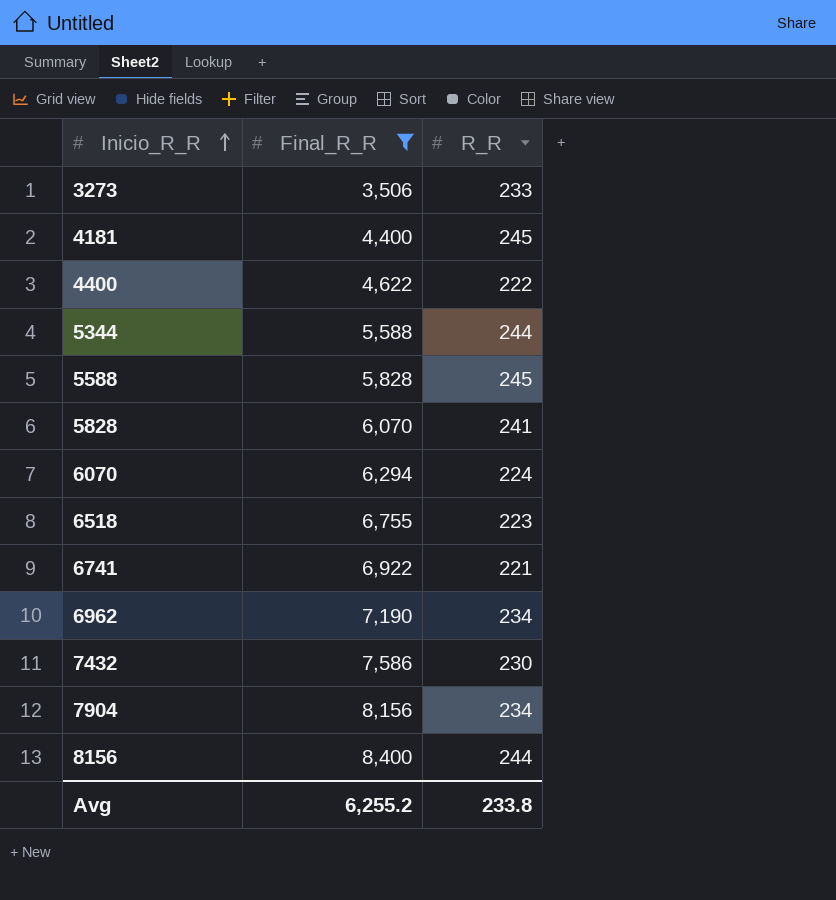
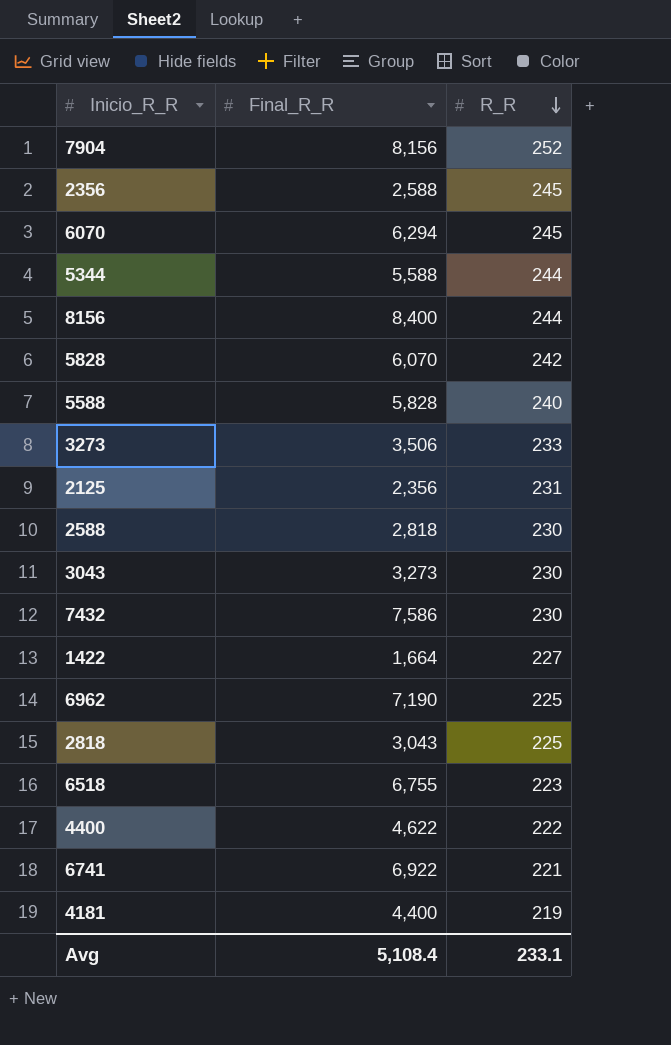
filter: Final_R_R >= 3,506 -> none
row order: Inicio_R_R ascending -> R_R descending
7904 | R_R: 234 -> 252
6070 | R_R: 224 -> 245
5828 | R_R: 241 -> 242
5588 | R_R: 245 -> 240
6962 | R_R: 234 -> 225
4181 | R_R: 245 -> 219
Avg | Final_R_R: 6,255.2 -> 5,108.4
Avg | R_R: 233.8 -> 233.1

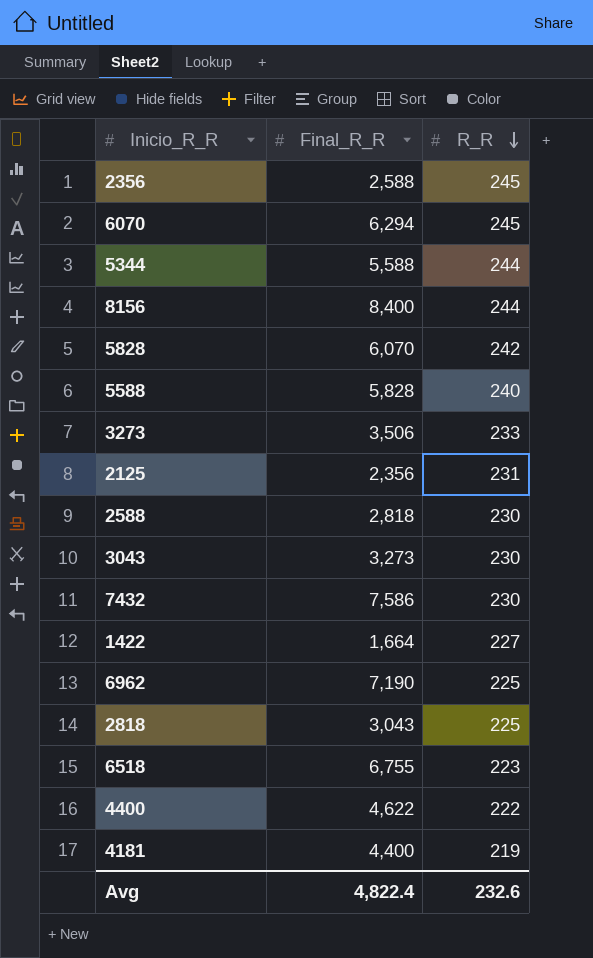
row 7904: 8,156 | 252 -> none
row 6741: 6,922 | 221 -> none
Avg | Final_R_R: 5,108.4 -> 4,822.4
Avg | R_R: 233.1 -> 232.6

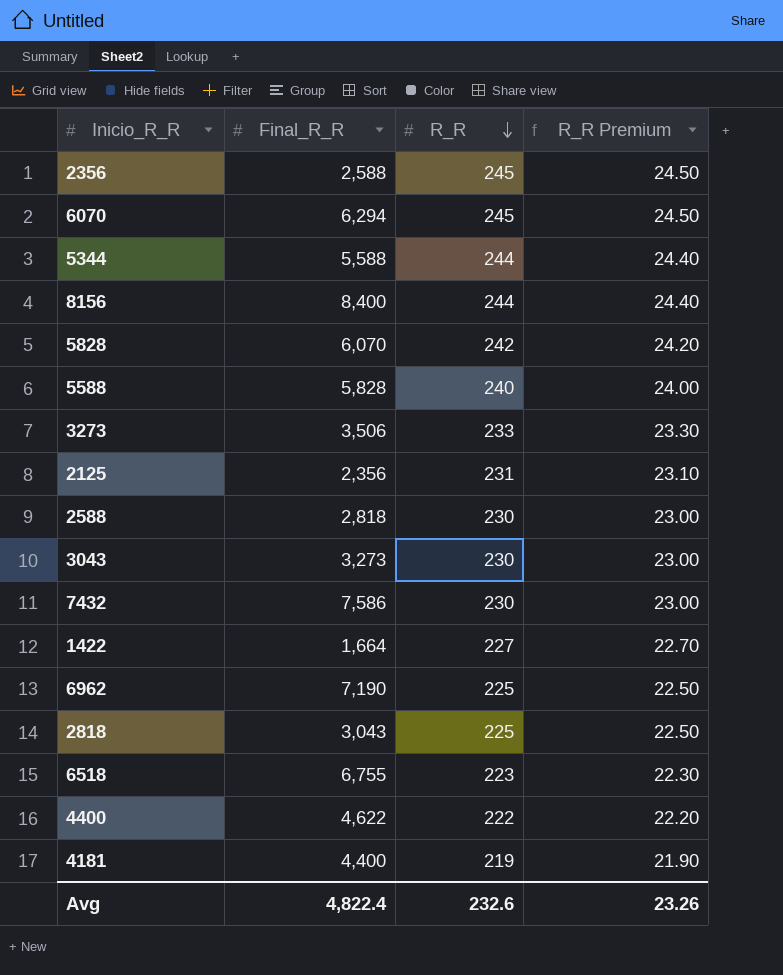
column R_R Premium | formula: none -> [R_R] * 0.1

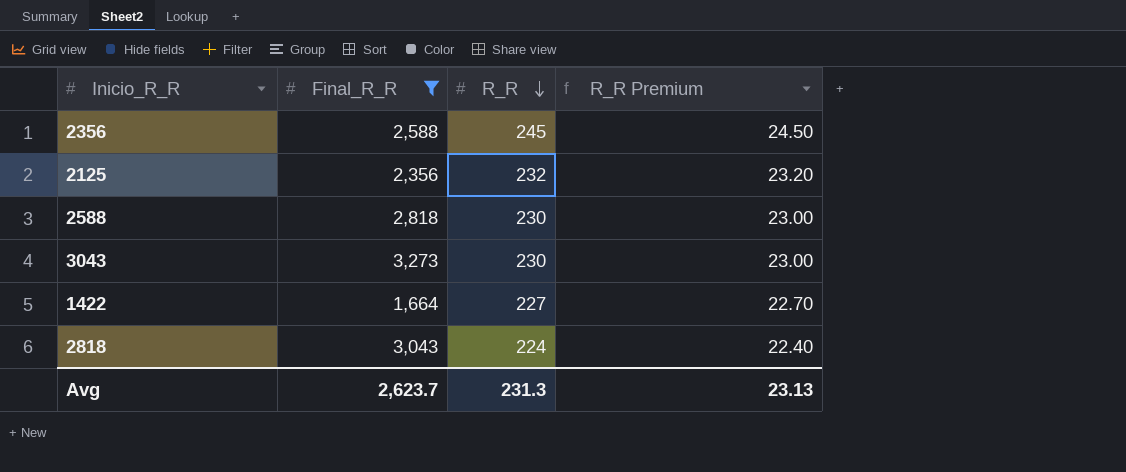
filter: none -> Final_R_R <= 3,273
2125 | R_R: 231 -> 232
2125 | R_R Premium: 23.10 -> 23.20
2818 | R_R: 225 -> 224
2818 | R_R Premium: 22.50 -> 22.40
Avg | Final_R_R: 4,822.4 -> 2,623.7
Avg | R_R: 232.6 -> 231.3
Avg | R_R Premium: 23.26 -> 23.13

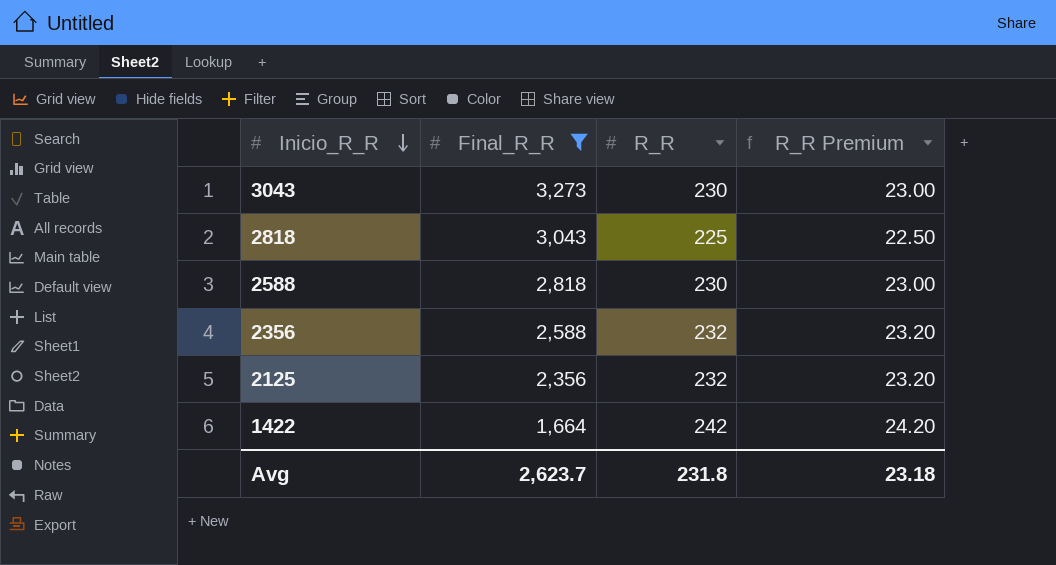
row order: R_R descending -> Inicio_R_R descending
2818 | R_R: 224 -> 225
2818 | R_R Premium: 22.40 -> 22.50
2356 | R_R: 245 -> 232
2356 | R_R Premium: 24.50 -> 23.20
1422 | R_R: 227 -> 242
1422 | R_R Premium: 22.70 -> 24.20
Avg | R_R: 231.3 -> 231.8
Avg | R_R Premium: 23.13 -> 23.18

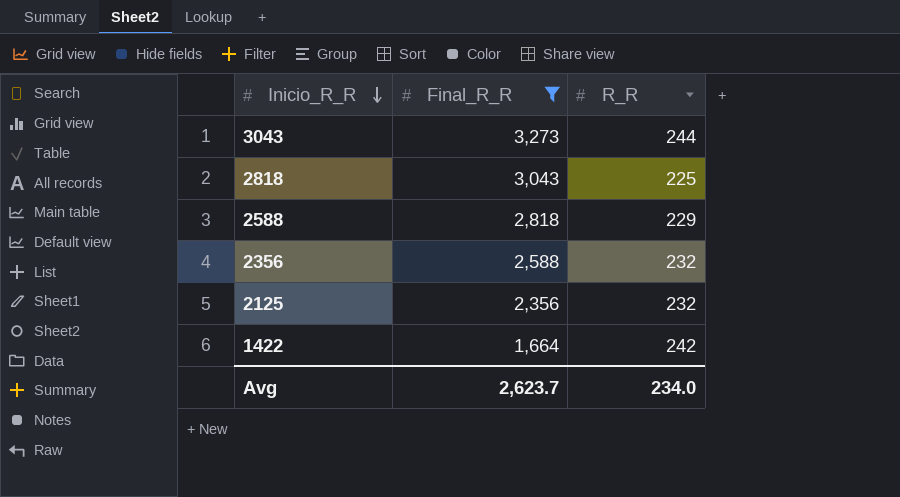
column R_R Premium | formula: [R_R] * 0.1 -> none
3043 | R_R: 230 -> 244
2588 | R_R: 230 -> 229
Avg | R_R: 231.8 -> 234.0

